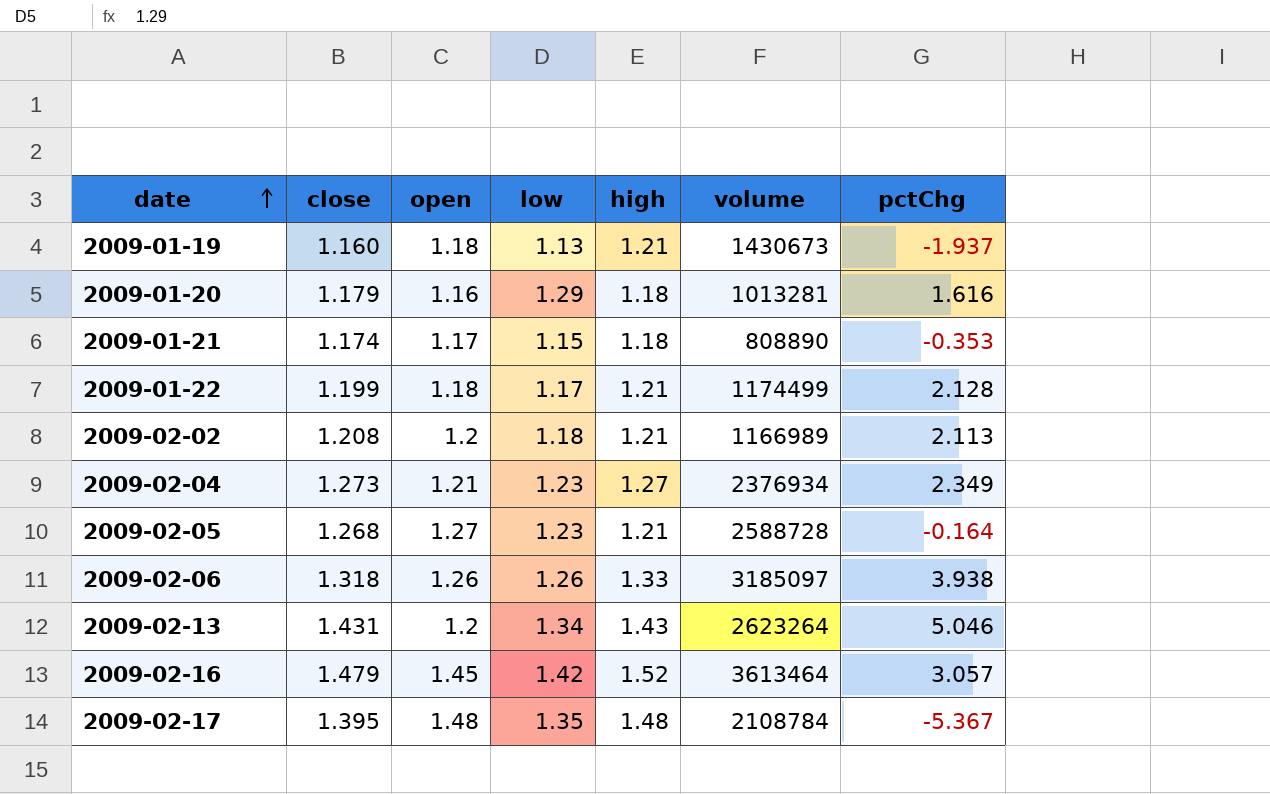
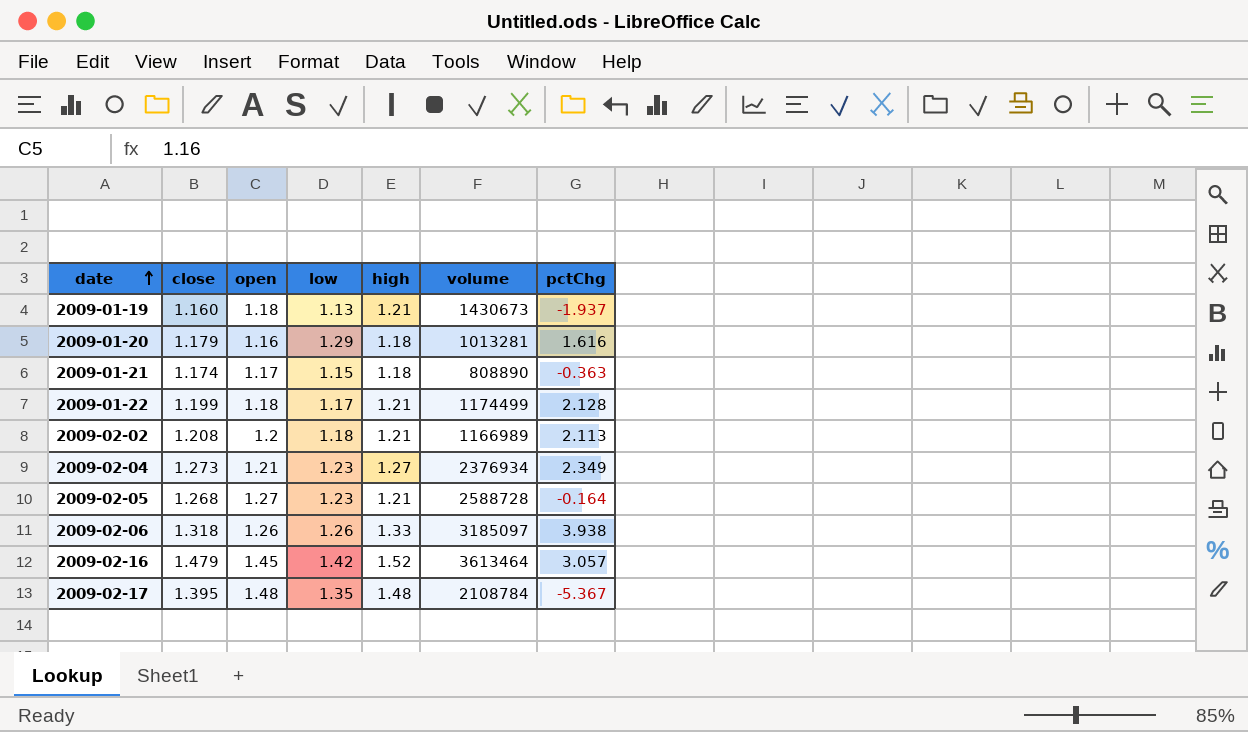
row 2009-02-13: 1.431 | 1.2 | 1.34 | 1.43 | 2623264 | 5.046 -> none
2009-01-21 | pctChg: -0.353 -> -0.363

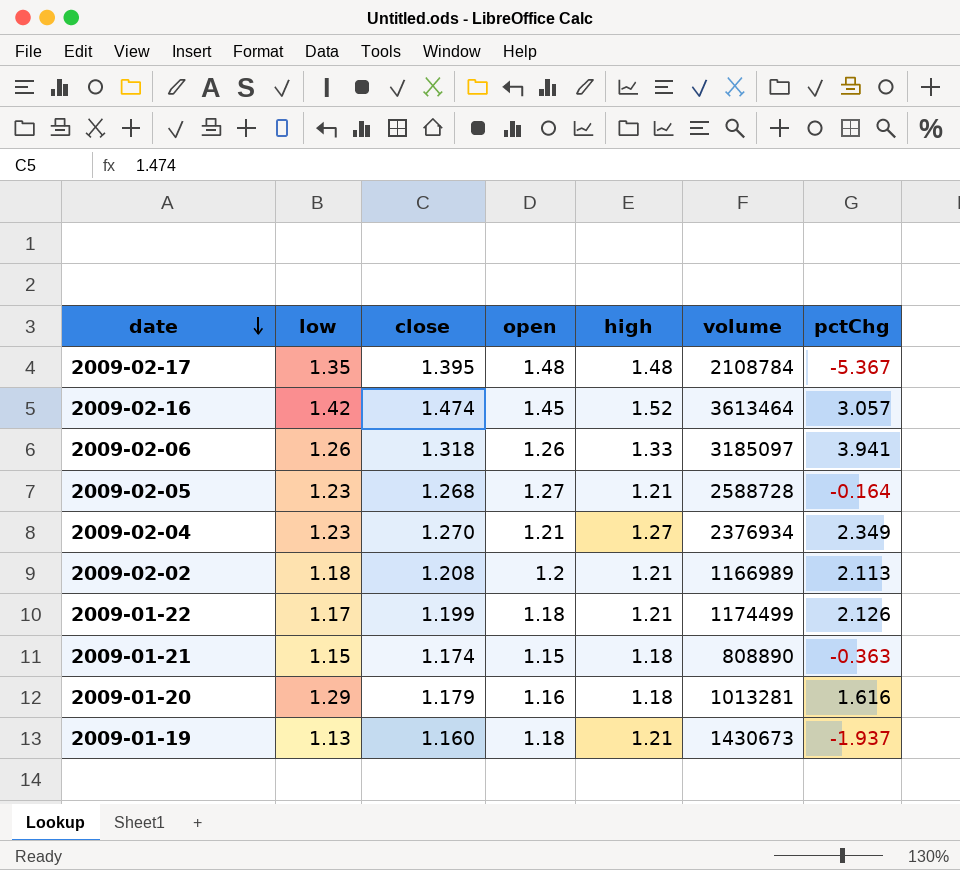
row order: date ascending -> date descending
column low | position: 4 -> 2
2009-02-16 | close: 1.479 -> 1.474
2009-02-06 | pctChg: 3.938 -> 3.941
2009-02-04 | close: 1.273 -> 1.270
2009-01-22 | pctChg: 2.128 -> 2.126
2009-01-21 | open: 1.17 -> 1.15

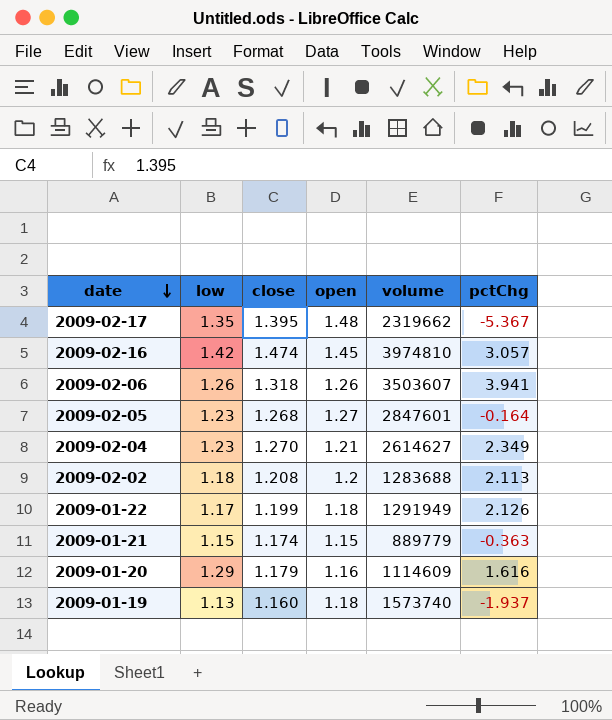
column high | position: 5 -> none
2009-02-17 | volume: 2108784 -> 2319662
2009-02-16 | volume: 3613464 -> 3974810
2009-02-06 | volume: 3185097 -> 3503607
2009-02-05 | volume: 2588728 -> 2847601
2009-02-04 | volume: 2376934 -> 2614627
2009-02-02 | volume: 1166989 -> 1283688
2009-01-22 | volume: 1174499 -> 1291949
2009-01-21 | volume: 808890 -> 889779
2009-01-20 | volume: 1013281 -> 1114609
2009-01-19 | volume: 1430673 -> 1573740

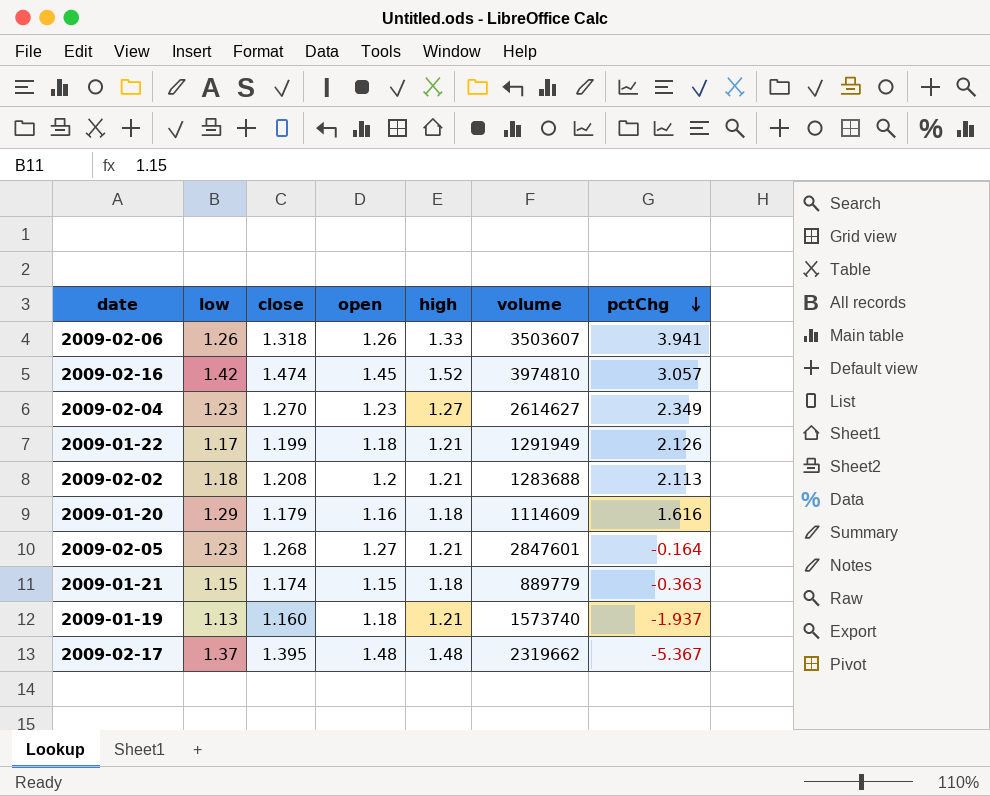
row order: date descending -> pctChg descending
column high | position: none -> 5
2009-02-04 | open: 1.21 -> 1.23
2009-02-17 | low: 1.35 -> 1.37

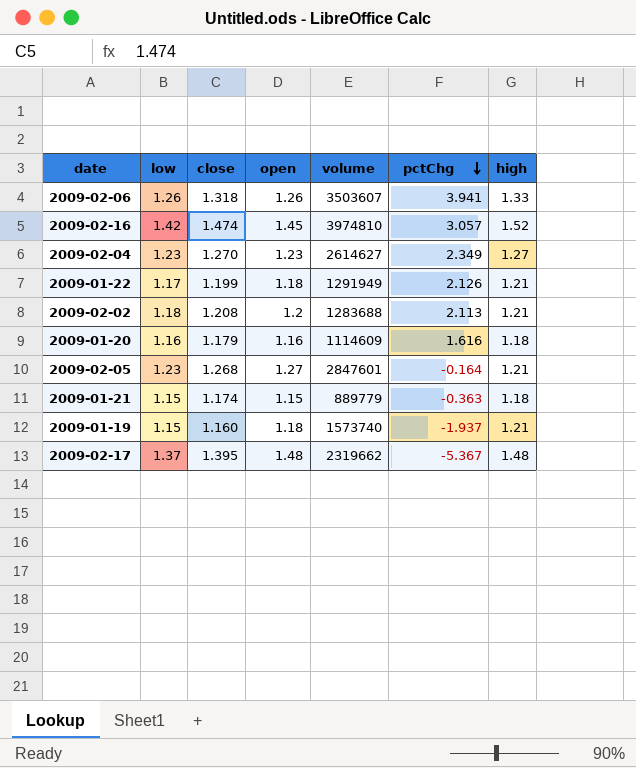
column high | position: 5 -> 7
2009-01-20 | low: 1.29 -> 1.16
2009-01-19 | low: 1.13 -> 1.15

